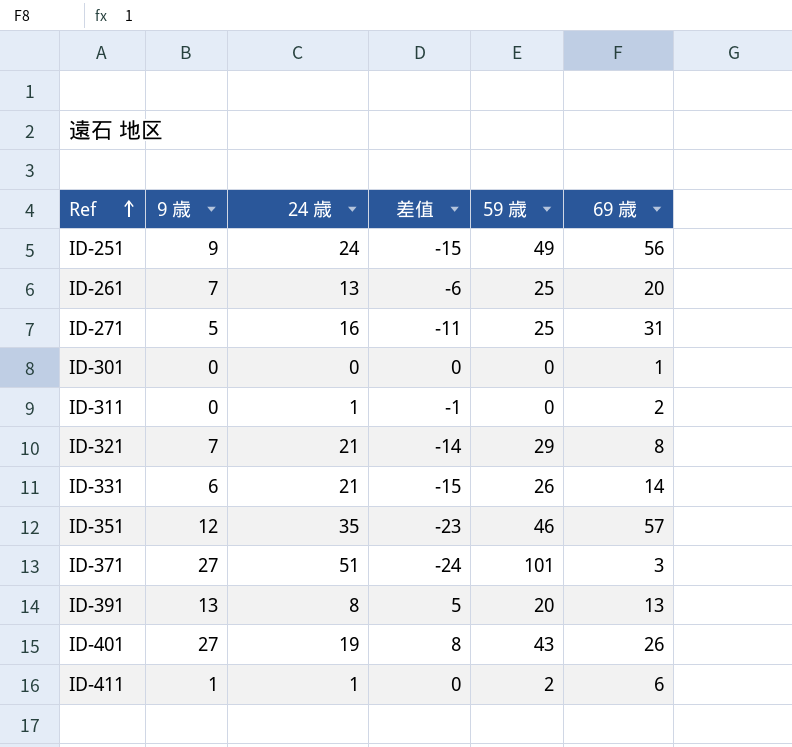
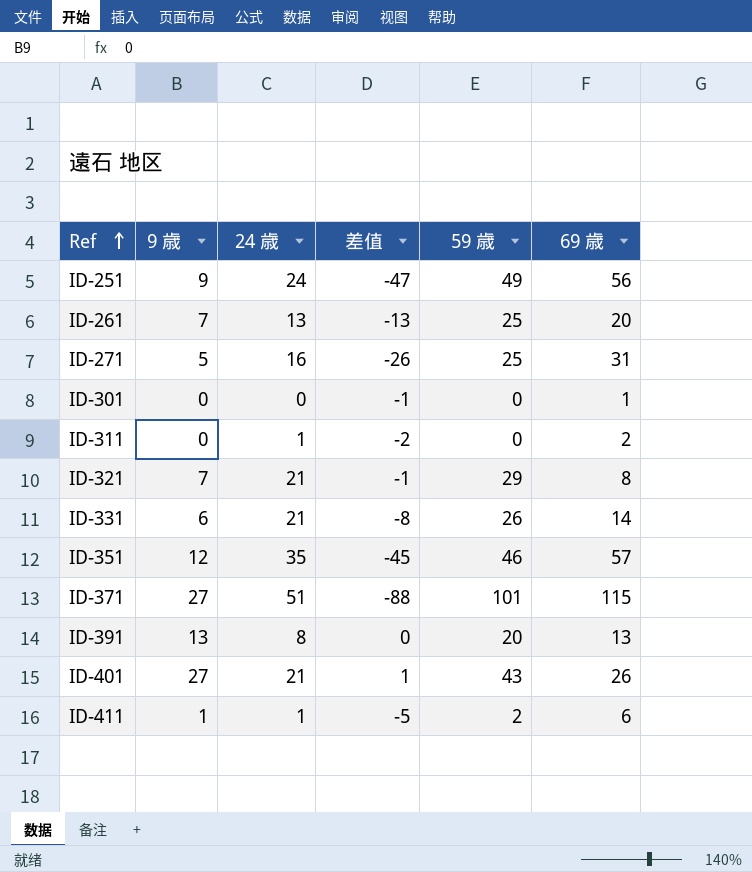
column 差值 | formula: [9 歳] - [24 歳] -> [9 歳] - [69 歳]
ID-371 | 69 歳: 3 -> 115
ID-401 | 24 歳: 19 -> 21

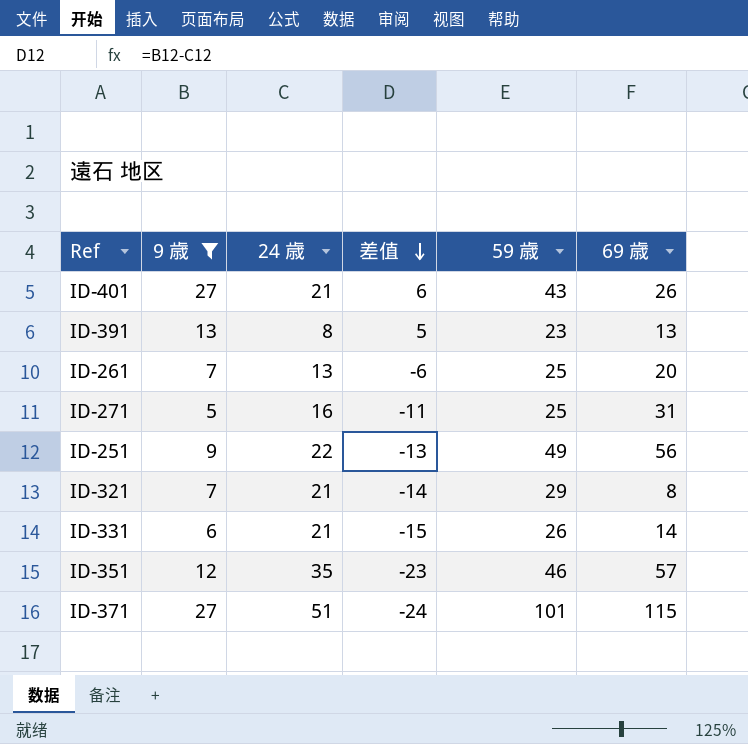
filter: none -> 9 歳 >= 5
row order: Ref ascending -> 差值 descending
column 差值 | formula: [9 歳] - [69 歳] -> [9 歳] - [24 歳]
ID-391 | 59 歳: 20 -> 23
ID-251 | 24 歳: 24 -> 22

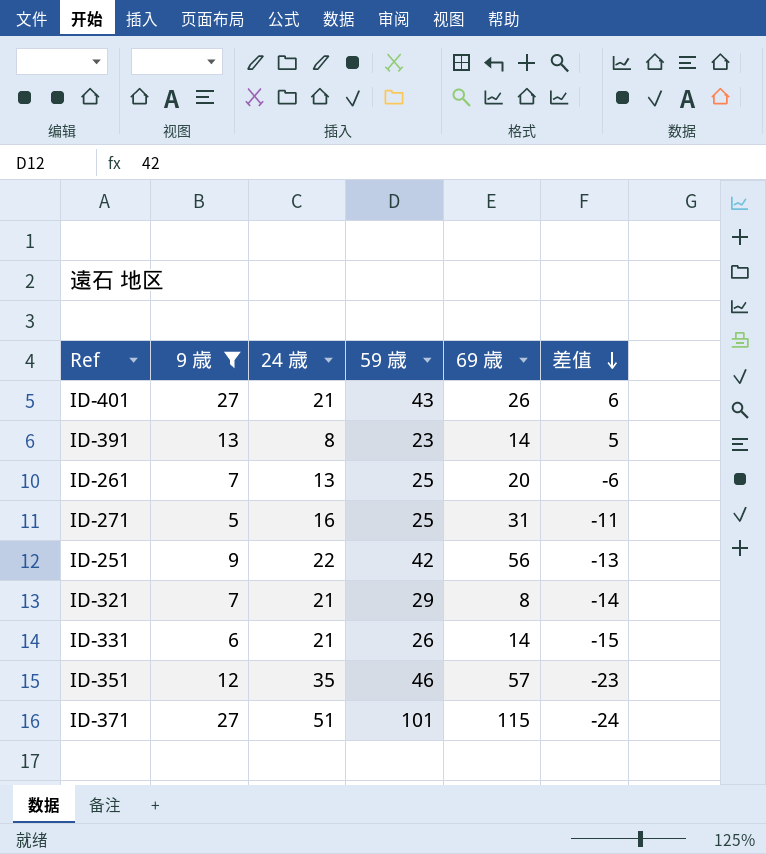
column 差值 | position: 4 -> 6
ID-391 | 69 歳: 13 -> 14
ID-251 | 59 歳: 49 -> 42

